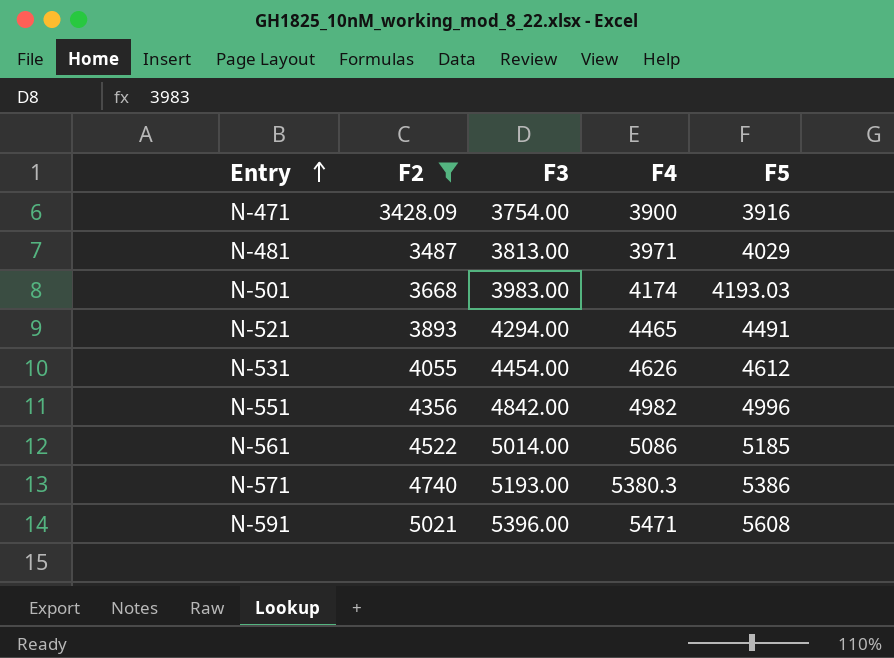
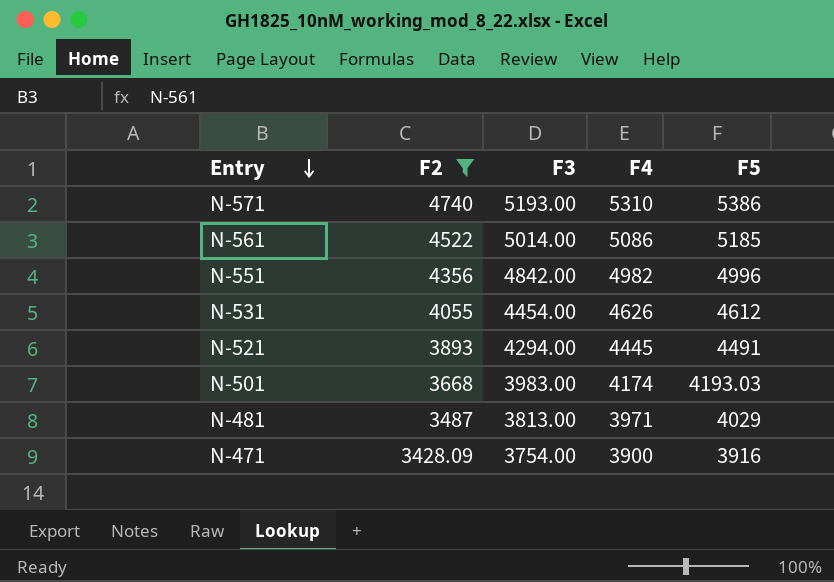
row order: Entry ascending -> Entry descending
row N-591: 5021 | 5396.00 | 5471 | 5608 -> none
N-571 | F4: 5380.3 -> 5310
N-521 | F4: 4465 -> 4445

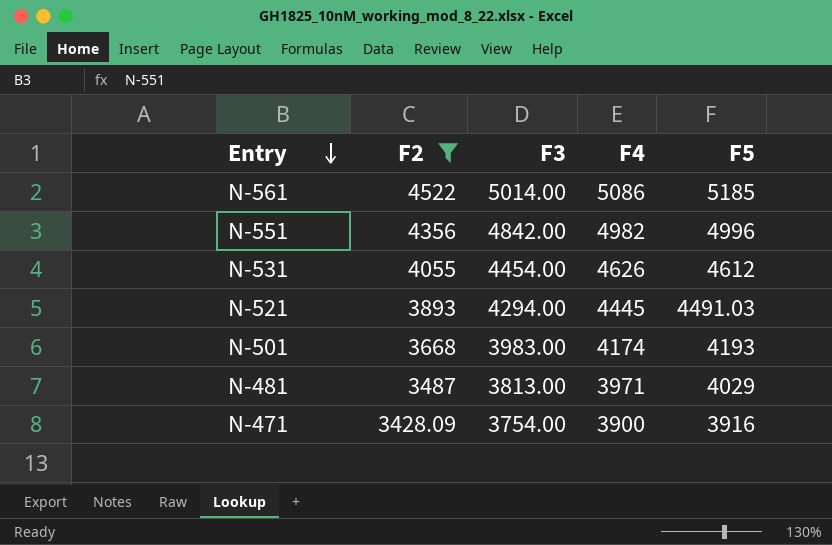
row N-571: 4740 | 5193.00 | 5310 | 5386 -> none
N-521 | F5: 4491 -> 4491.03
N-501 | F5: 4193.03 -> 4193

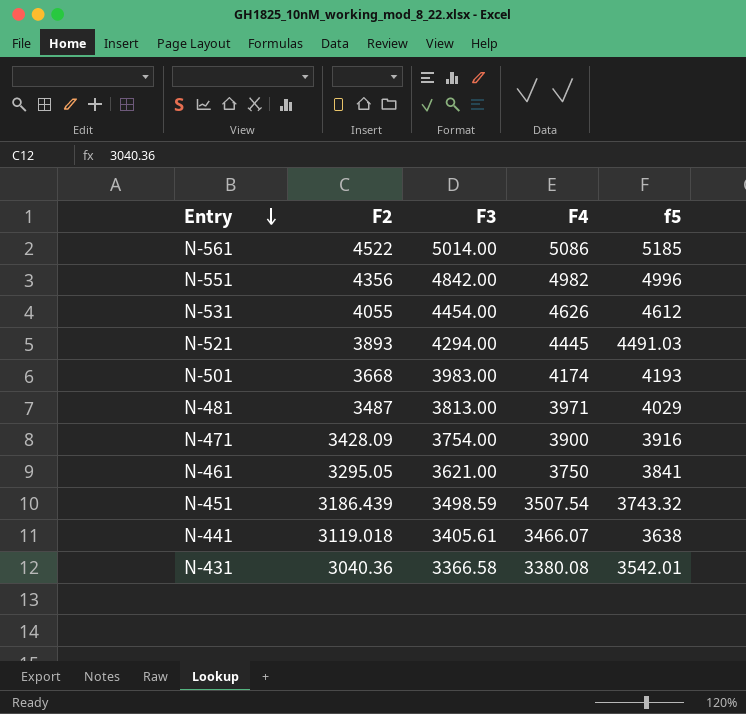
filter: F2 >= 3428.09 -> none
column name: F5 -> f5

